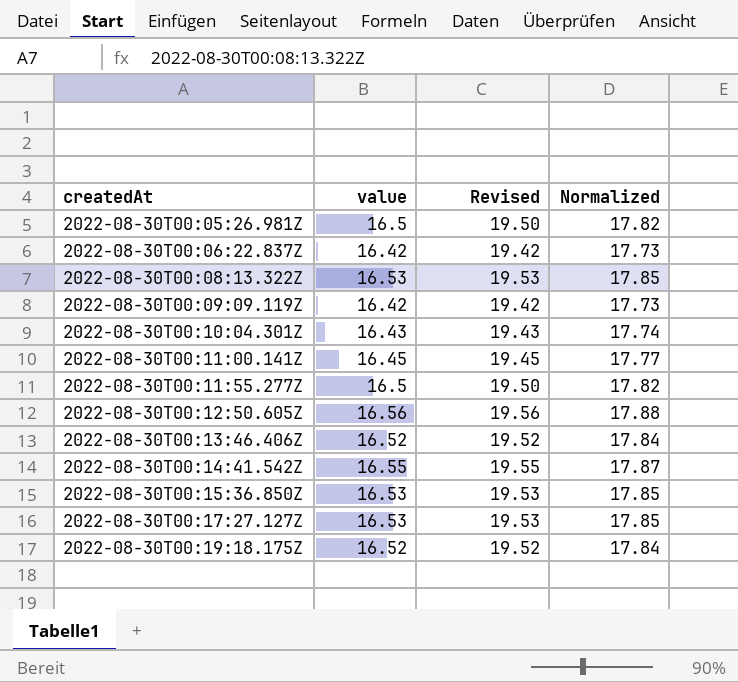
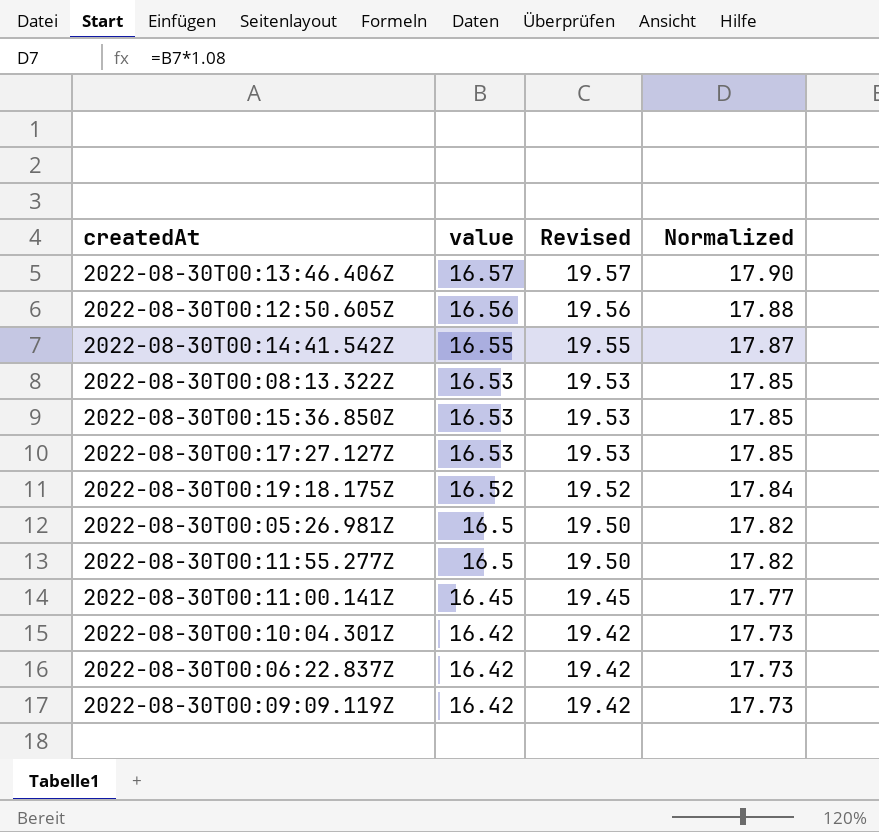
row order: createdAt ascending -> value descending
2022-08-30T00:13:46.406Z | value: 16.52 -> 16.57
2022-08-30T00:13:46.406Z | Revised: 19.52 -> 19.57
2022-08-30T00:13:46.406Z | Normalized: 17.84 -> 17.90
2022-08-30T00:10:04.301Z | value: 16.43 -> 16.42
2022-08-30T00:10:04.301Z | Revised: 19.43 -> 19.42
2022-08-30T00:10:04.301Z | Normalized: 17.74 -> 17.73

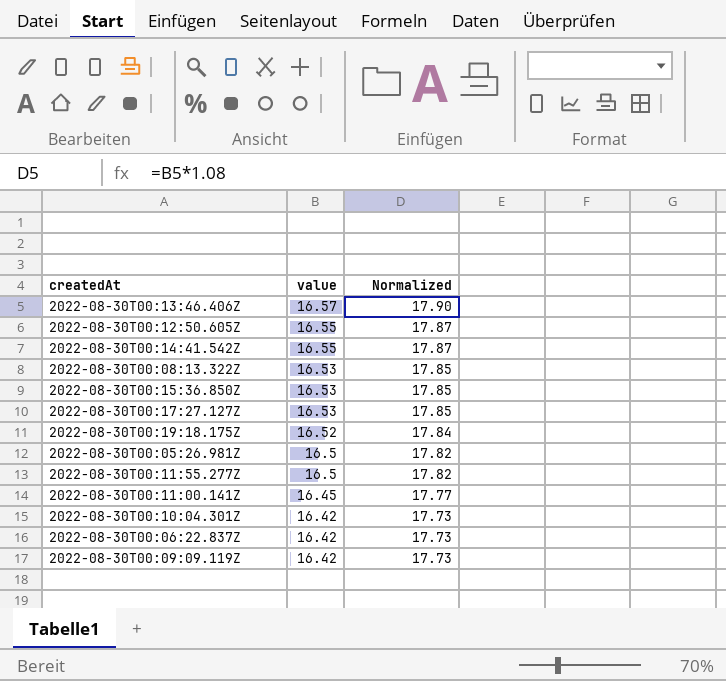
column Revised | formula: [value] + 3 -> none
2022-08-30T00:12:50.605Z | value: 16.56 -> 16.55
2022-08-30T00:12:50.605Z | Normalized: 17.88 -> 17.87

